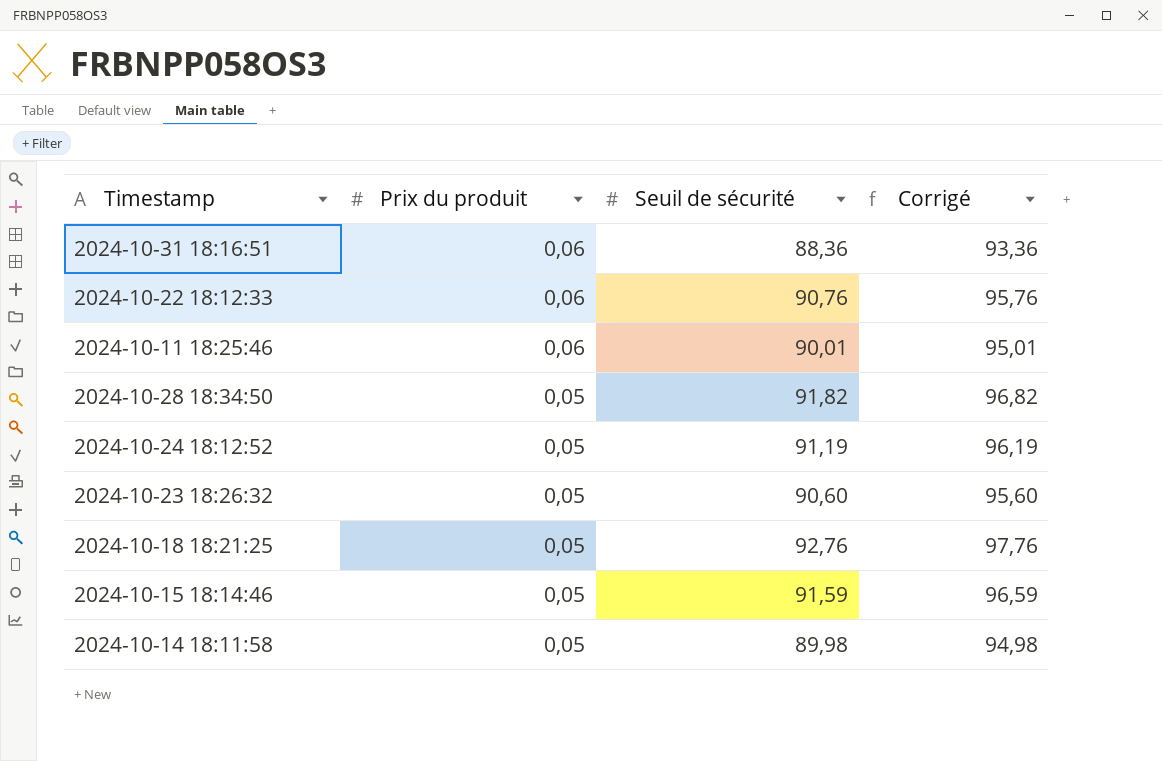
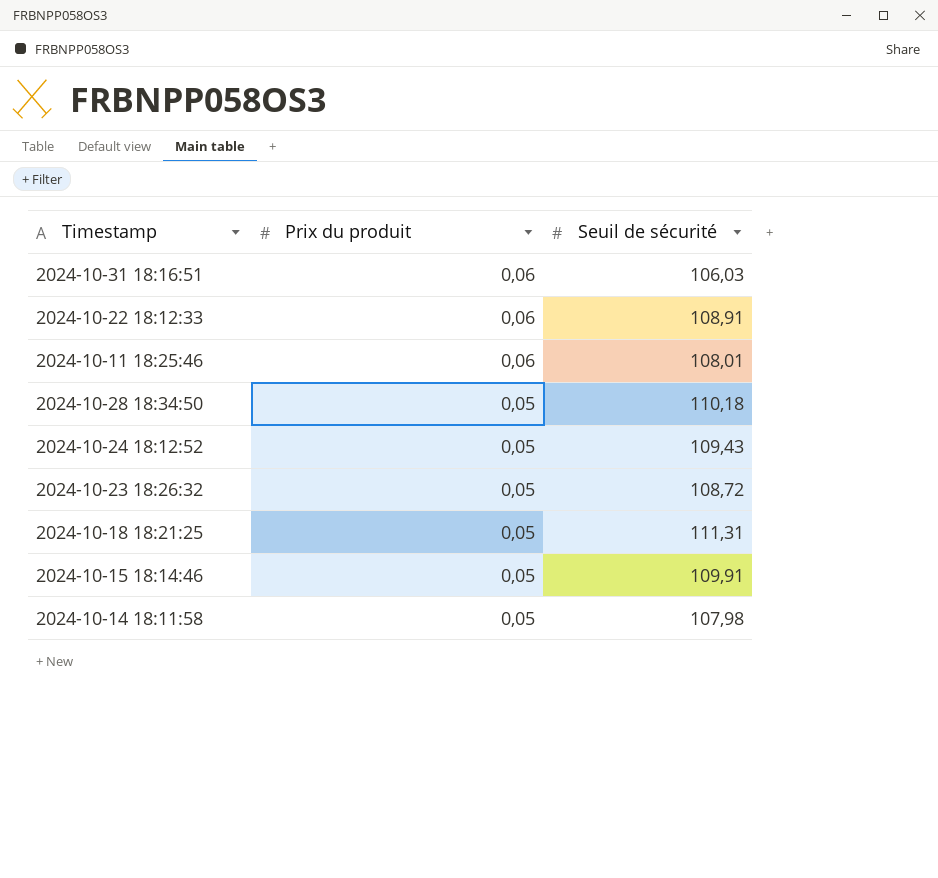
column Corrigé | formula: [Seuil de sécurité] + 5 -> none
2024-10-31 18:16:51 | Seuil de sécurité: 88,36 -> 106,03
2024-10-22 18:12:33 | Seuil de sécurité: 90,76 -> 108,91
2024-10-11 18:25:46 | Seuil de sécurité: 90,01 -> 108,01
2024-10-28 18:34:50 | Seuil de sécurité: 91,82 -> 110,18
2024-10-24 18:12:52 | Seuil de sécurité: 91,19 -> 109,43
2024-10-23 18:26:32 | Seuil de sécurité: 90,60 -> 108,72
2024-10-18 18:21:25 | Seuil de sécurité: 92,76 -> 111,31
2024-10-15 18:14:46 | Seuil de sécurité: 91,59 -> 109,91
2024-10-14 18:11:58 | Seuil de sécurité: 89,98 -> 107,98

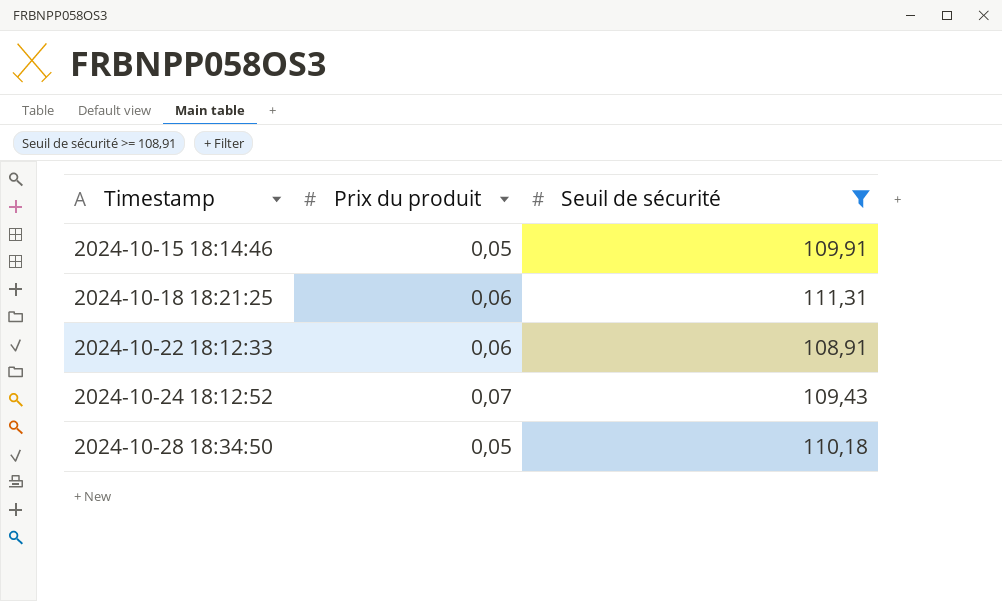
filter: none -> Seuil de sécurité >= 108,91
row order: Prix du produit descending -> Timestamp ascending
2024-10-18 18:21:25 | Prix du produit: 0,05 -> 0,06
2024-10-24 18:12:52 | Prix du produit: 0,05 -> 0,07

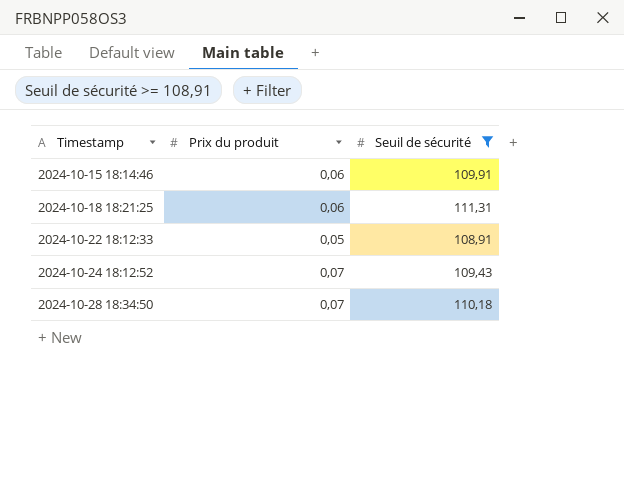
2024-10-15 18:14:46 | Prix du produit: 0,05 -> 0,06
2024-10-22 18:12:33 | Prix du produit: 0,06 -> 0,05
2024-10-28 18:34:50 | Prix du produit: 0,05 -> 0,07

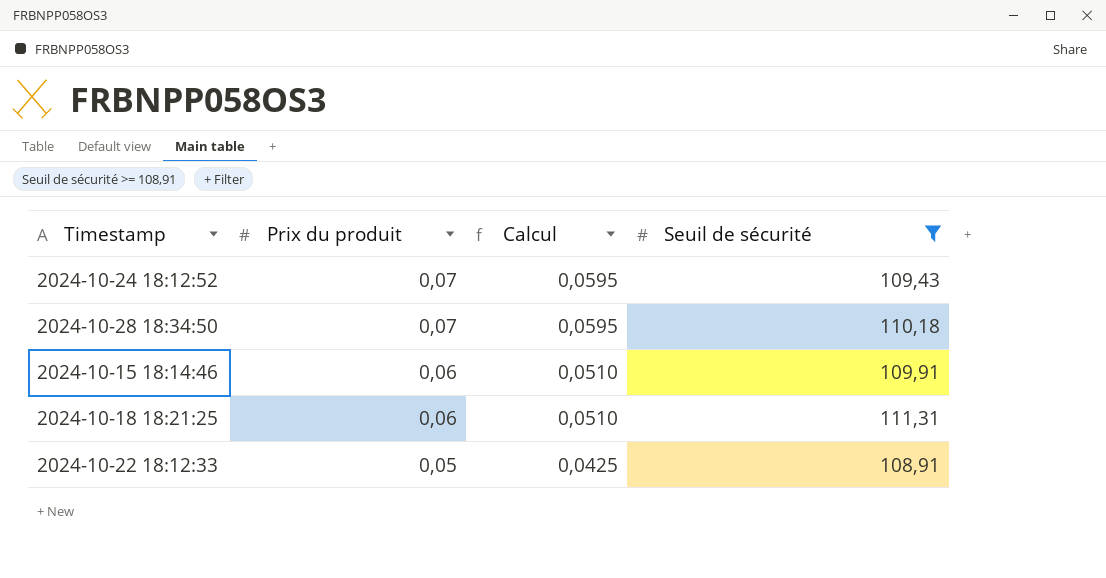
row order: Timestamp ascending -> Prix du produit descending
column Calcul | formula: none -> [Prix du produit] * 0,85

